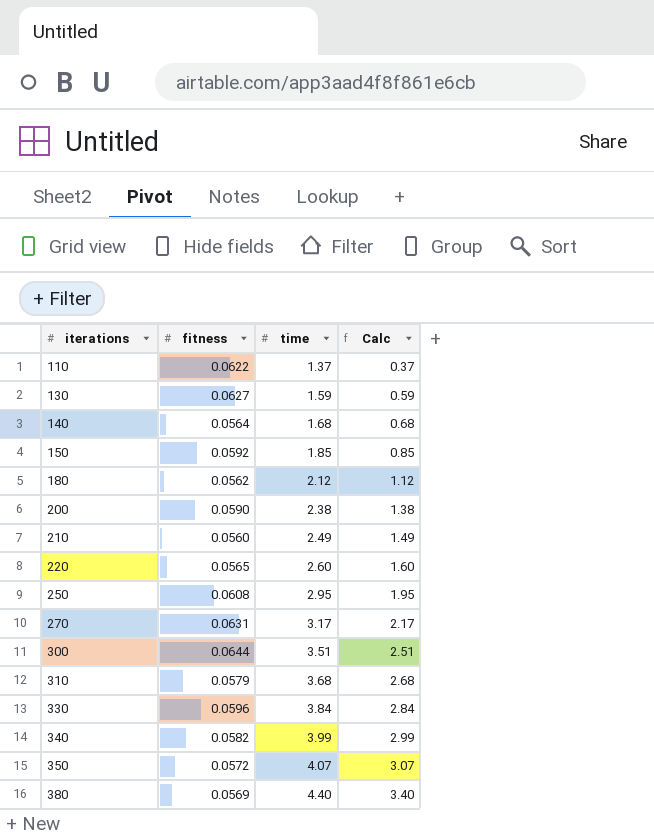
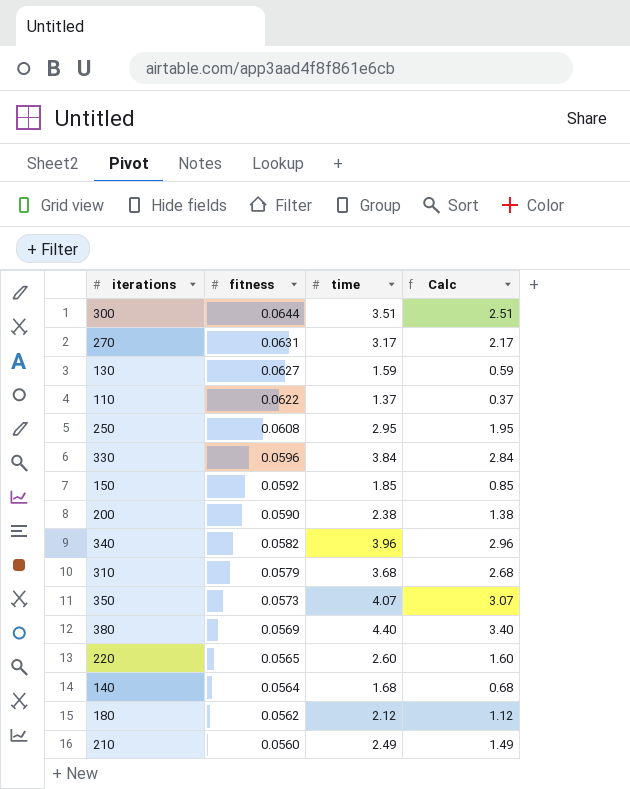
row order: iterations ascending -> fitness descending
340 | time: 3.99 -> 3.96
340 | Calc: 2.99 -> 2.96
350 | fitness: 0.0572 -> 0.0573

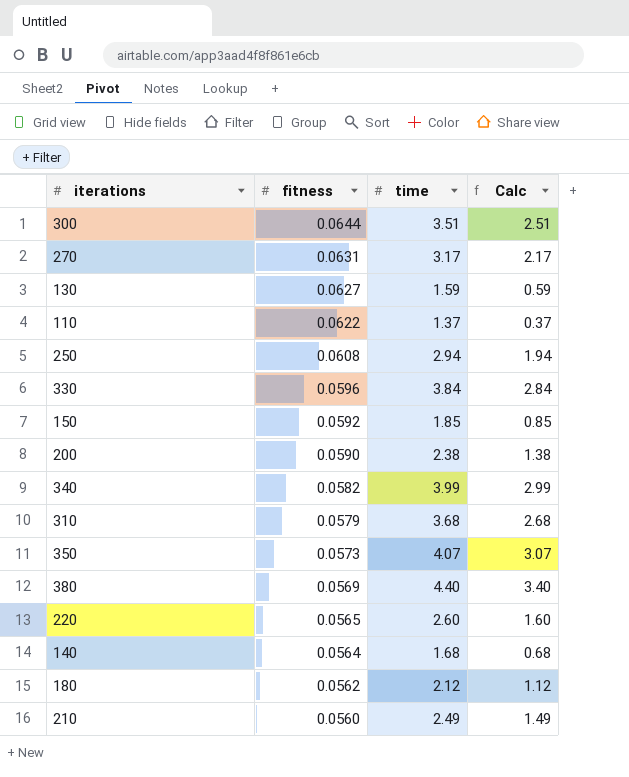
250 | time: 2.95 -> 2.94
250 | Calc: 1.95 -> 1.94
340 | time: 3.96 -> 3.99
340 | Calc: 2.96 -> 2.99

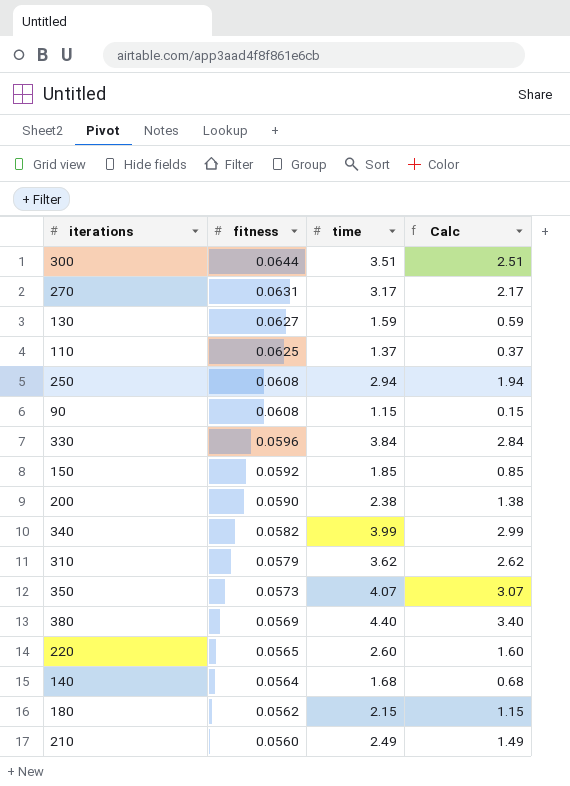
110 | fitness: 0.0622 -> 0.0625
row 90: none -> 0.0608 | 1.15 | 0.15
310 | time: 3.68 -> 3.62
310 | Calc: 2.68 -> 2.62
180 | time: 2.12 -> 2.15
180 | Calc: 1.12 -> 1.15

